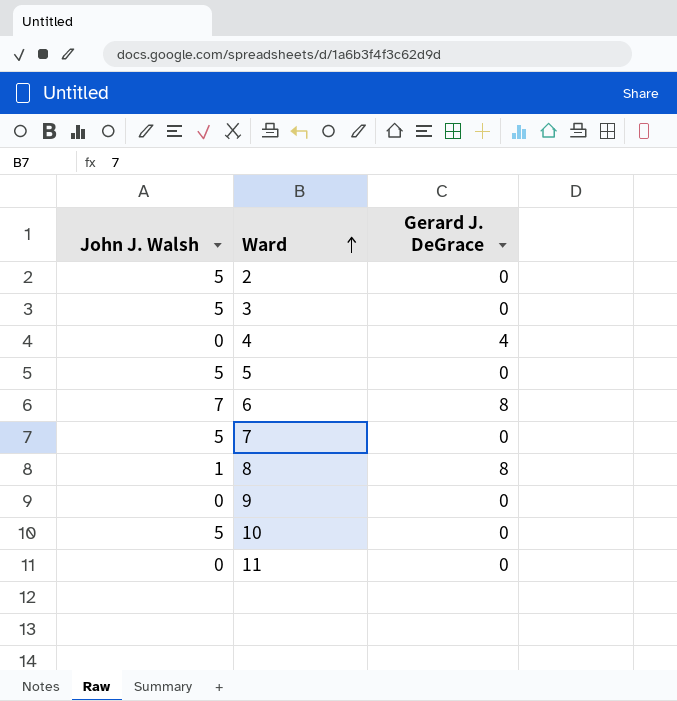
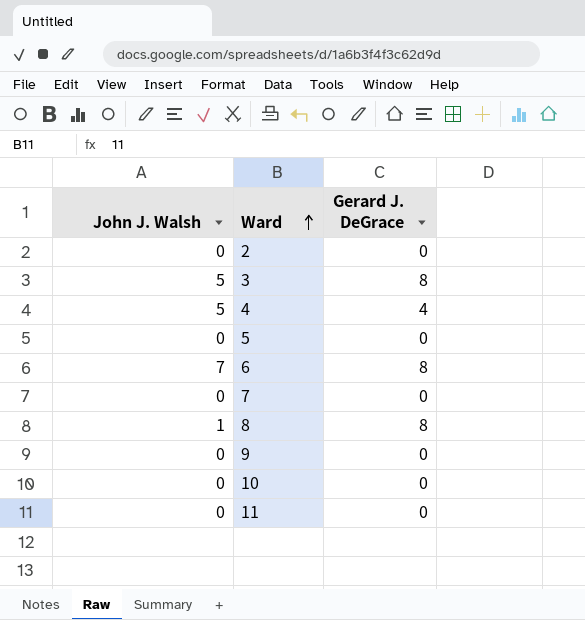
2 | John J. Walsh: 5 -> 0
3 | Gerard J. DeGrace: 0 -> 8
4 | John J. Walsh: 0 -> 5
5 | John J. Walsh: 5 -> 0
7 | John J. Walsh: 5 -> 0
10 | John J. Walsh: 5 -> 0

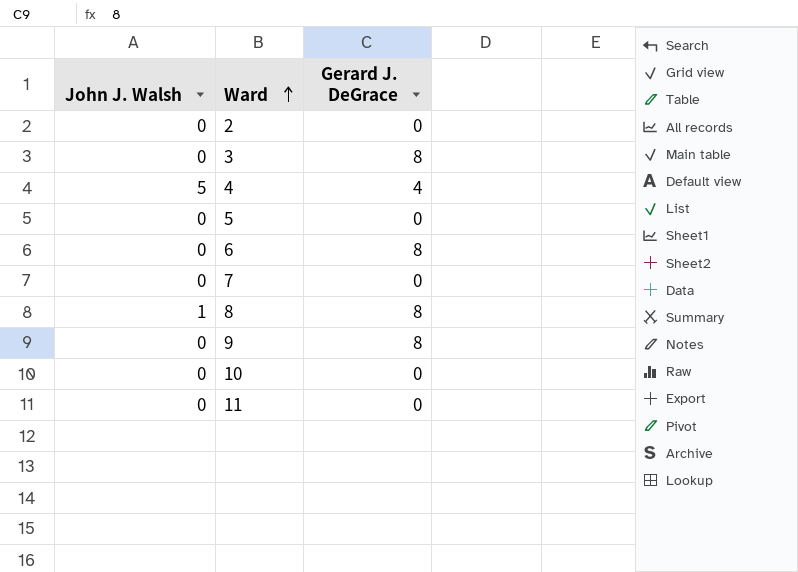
3 | John J. Walsh: 5 -> 0
6 | John J. Walsh: 7 -> 0
9 | Gerard J. DeGrace: 0 -> 8

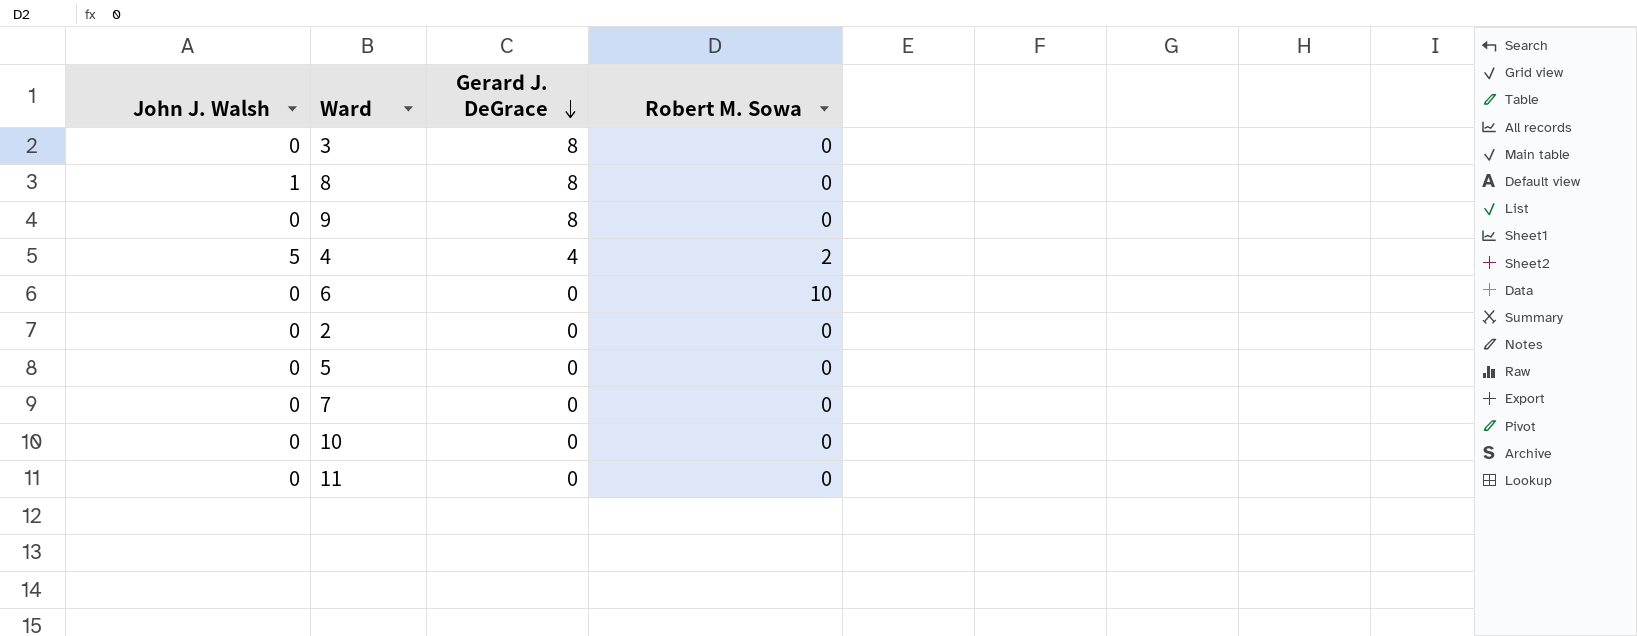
row order: Ward ascending -> Gerard J. DeGrace descending
column Robert M. Sowa | position: none -> 4
6 | Gerard J. DeGrace: 8 -> 0

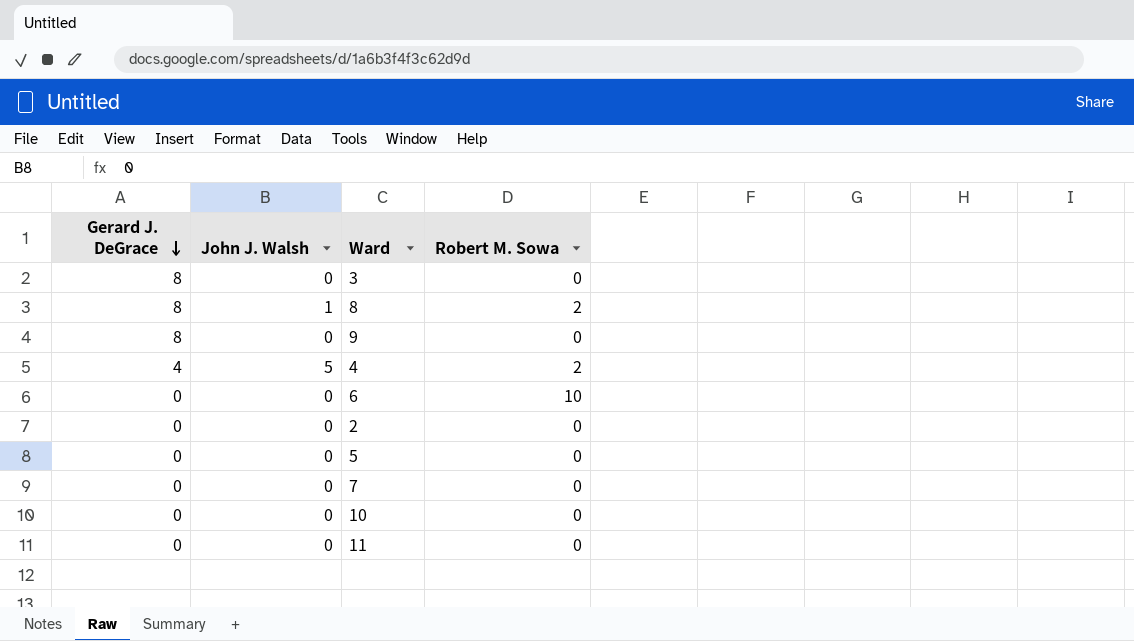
column Gerard J. DeGrace | position: 3 -> 1
8 | Robert M. Sowa: 0 -> 2

